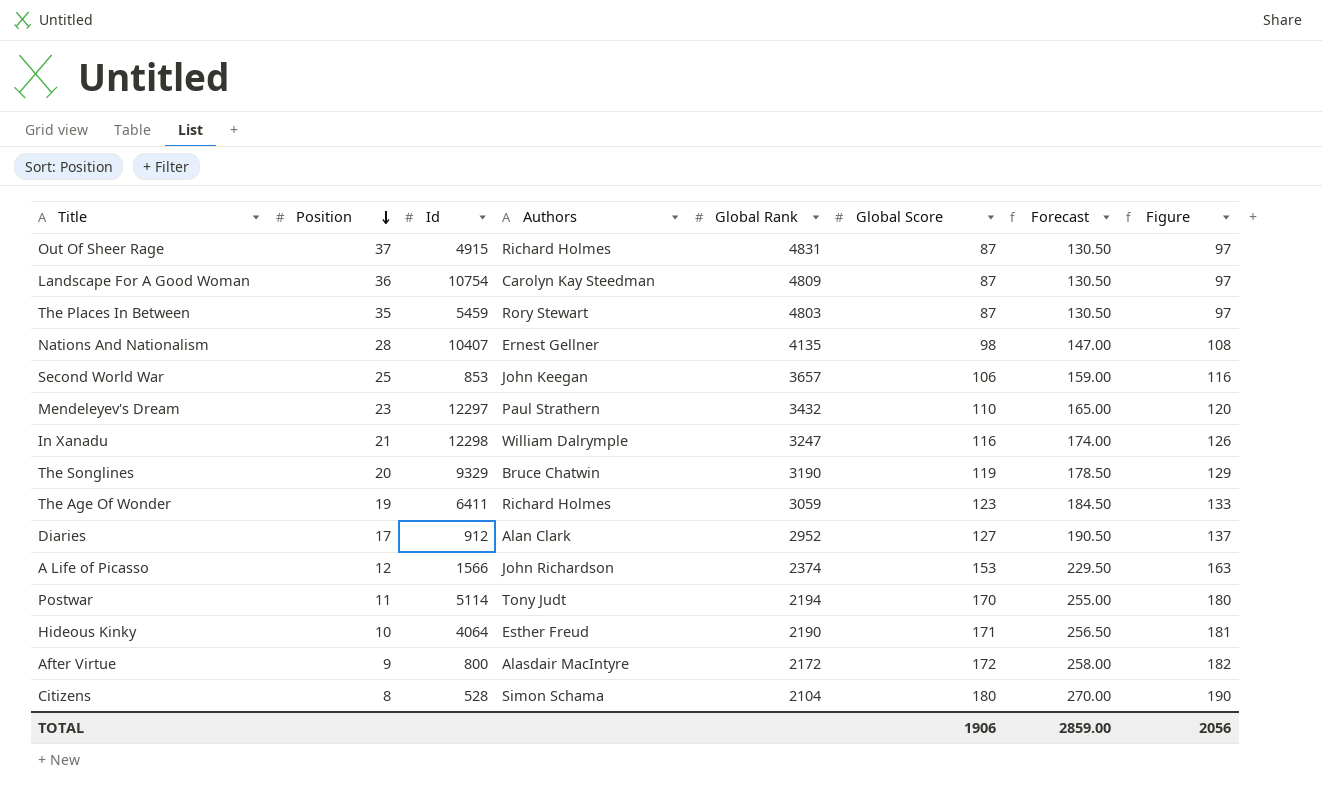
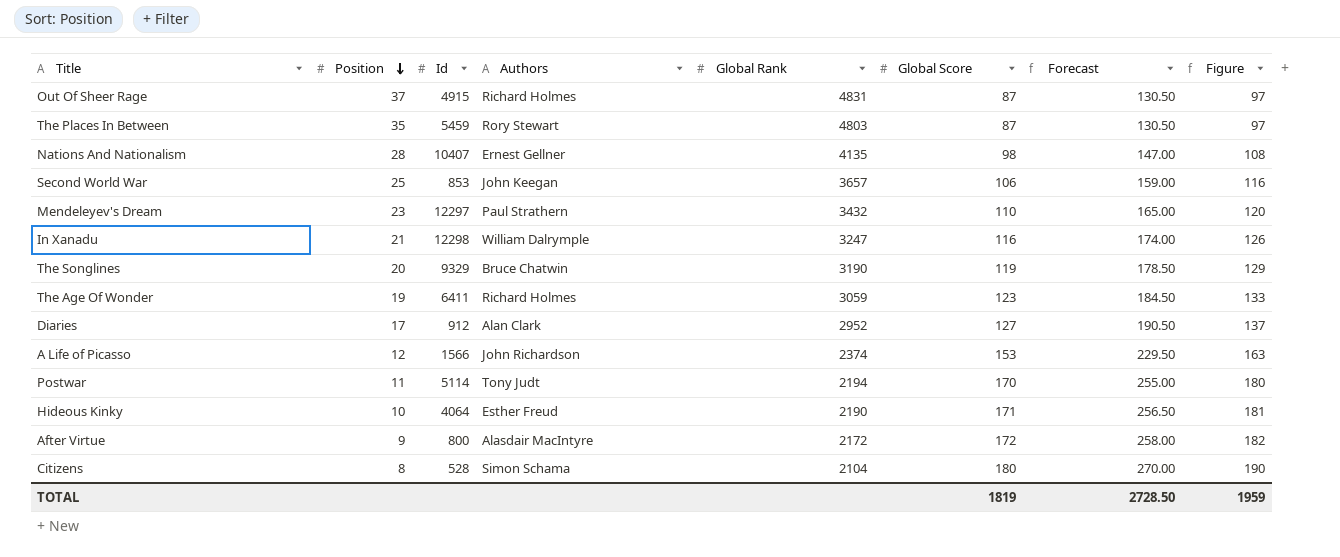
row Landscape For A Good Woman: 36 | 10754 | Carolyn Kay Steedman | 4809 | 87 | 130.50 | 97 -> none
TOTAL | Global Score: 1906 -> 1819
TOTAL | Forecast: 2859.00 -> 2728.50
TOTAL | Figure: 2056 -> 1959

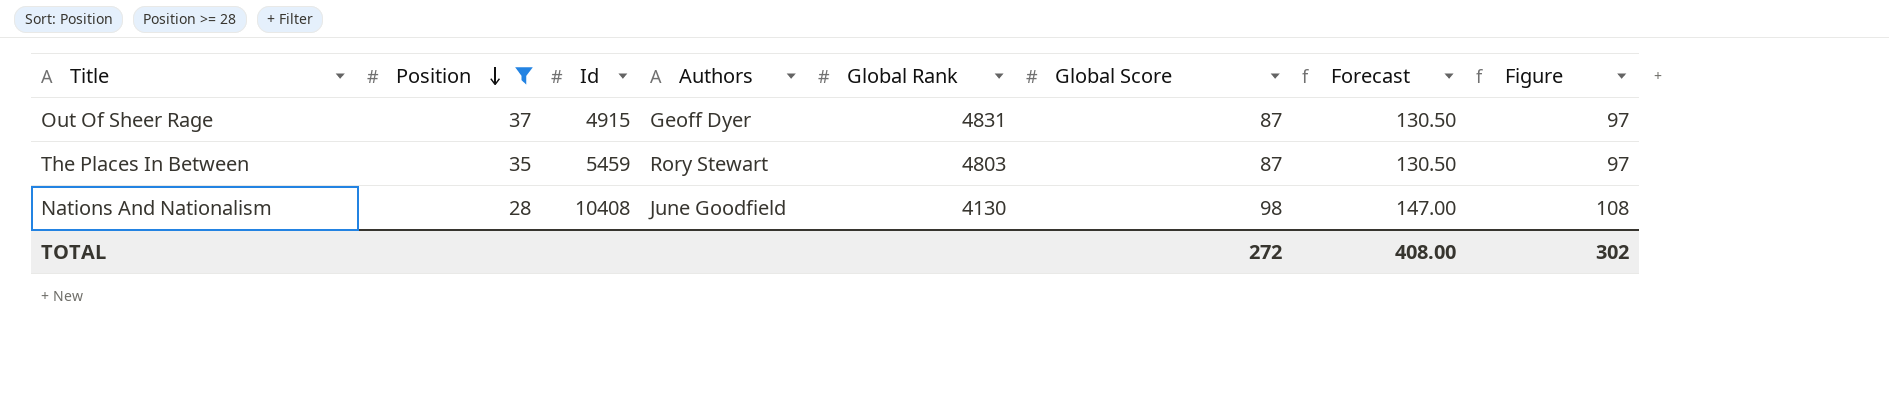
filter: none -> Position >= 28
Out Of Sheer Rage | Authors: Richard Holmes -> Geoff Dyer
Nations And Nationalism | Id: 10407 -> 10408
Nations And Nationalism | Authors: Ernest Gellner -> June Goodfield
Nations And Nationalism | Global Rank: 4135 -> 4130
TOTAL | Global Score: 1819 -> 272
TOTAL | Forecast: 2728.50 -> 408.00
TOTAL | Figure: 1959 -> 302

